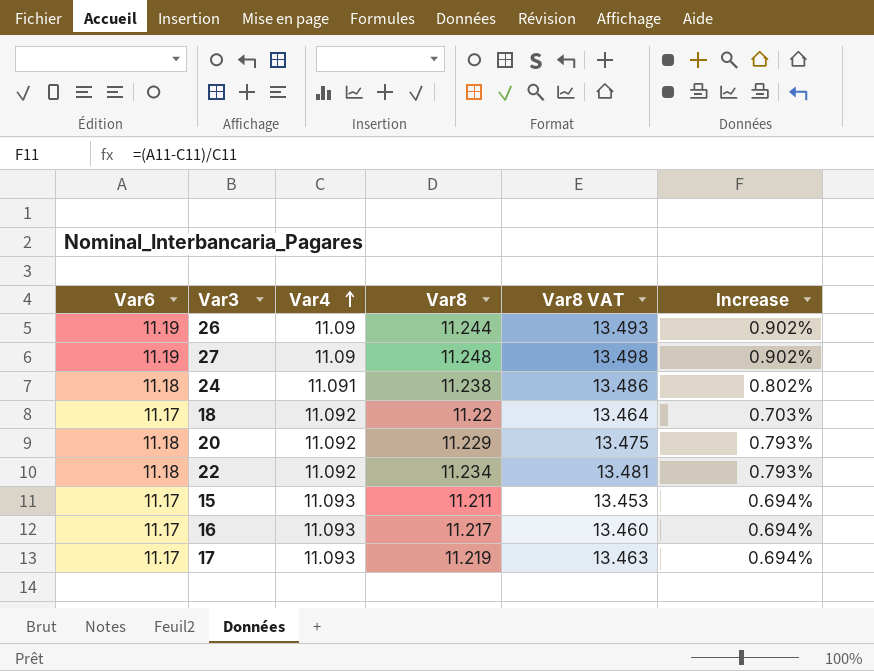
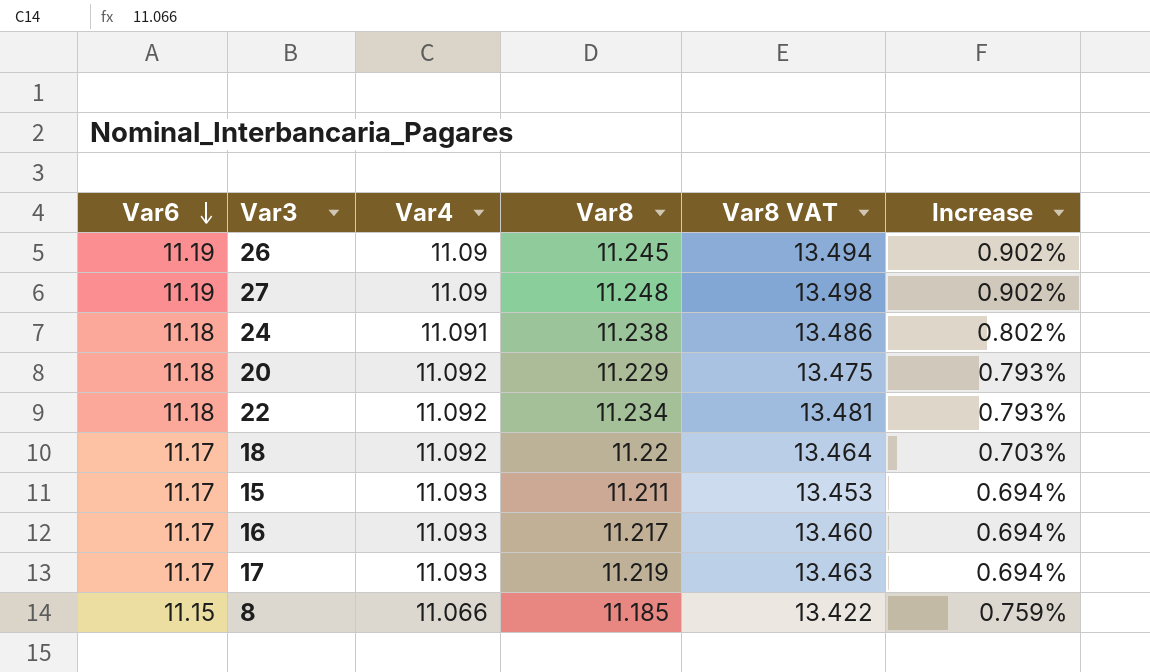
row order: Var4 ascending -> Var6 descending
26 | Var8: 11.244 -> 11.245
26 | Var8 VAT: 13.493 -> 13.494
row 8: none -> 11.15 | 11.066 | 11.185 | 13.422 | 0.759%

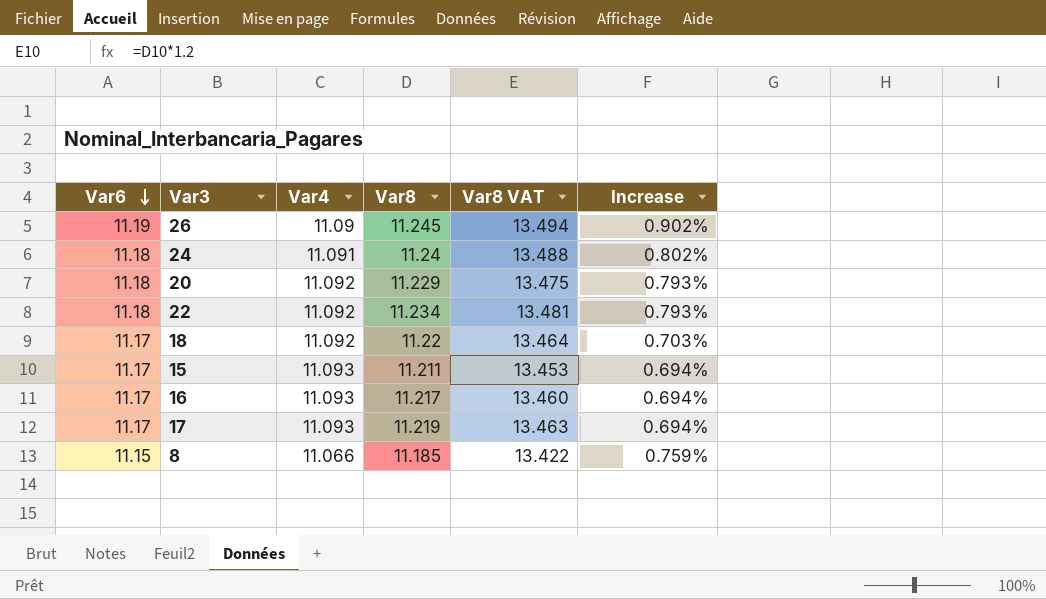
row 27: 11.19 | 11.09 | 11.248 | 13.498 | 0.902% -> none
24 | Var8: 11.238 -> 11.24
24 | Var8 VAT: 13.486 -> 13.488

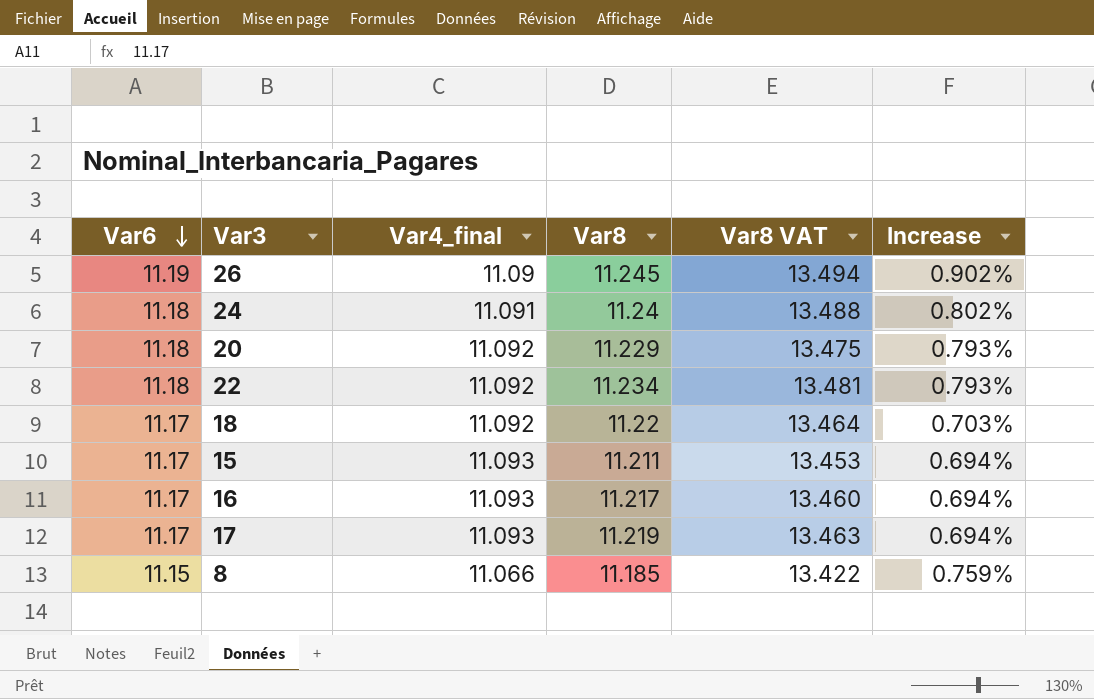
column name: Var4 -> Var4_final

